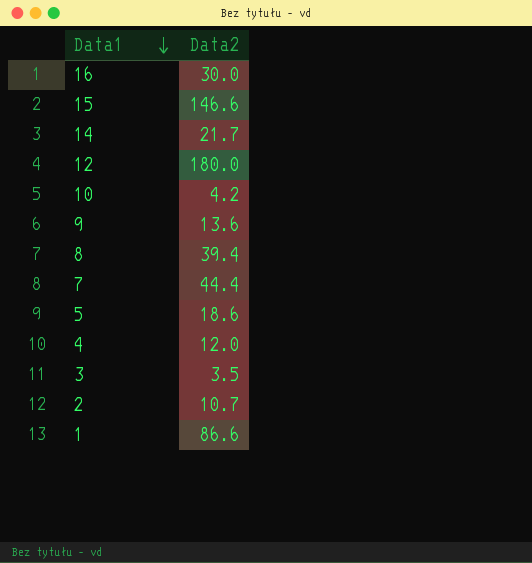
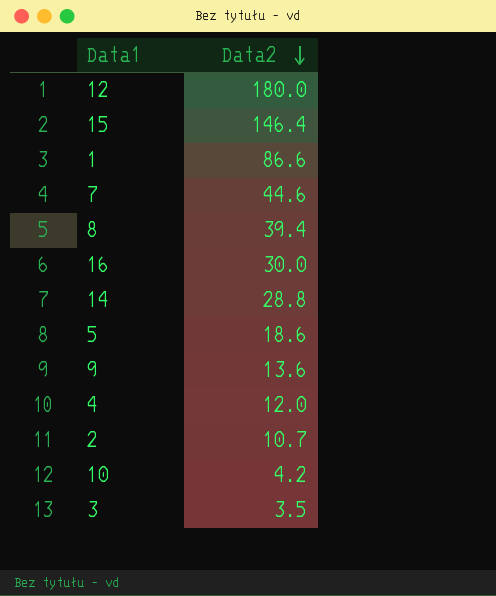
row order: Data1 descending -> Data2 descending
15 | Data2: 146.6 -> 146.4
7 | Data2: 44.4 -> 44.6
14 | Data2: 21.7 -> 28.8

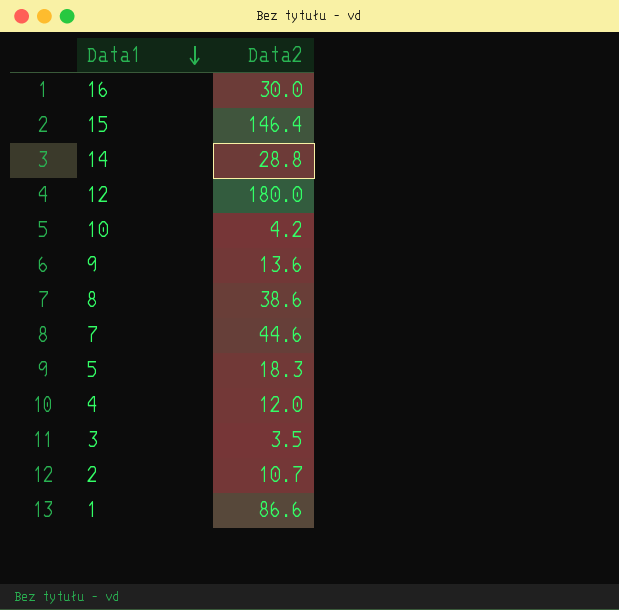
row order: Data2 descending -> Data1 descending
8 | Data2: 39.4 -> 38.6
5 | Data2: 18.6 -> 18.3

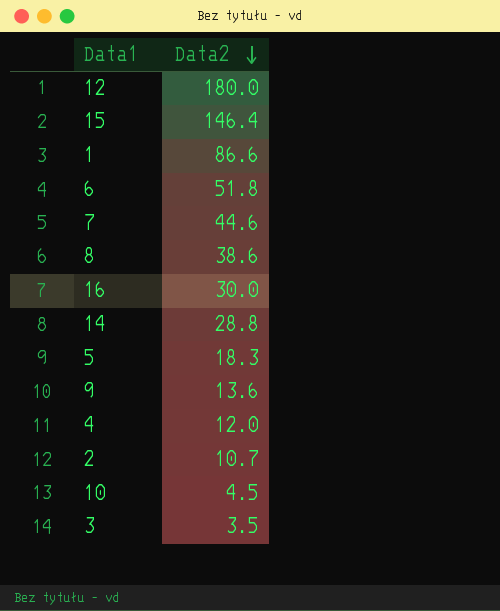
row order: Data1 descending -> Data2 descending
row 6: none -> 51.8
10 | Data2: 4.2 -> 4.5

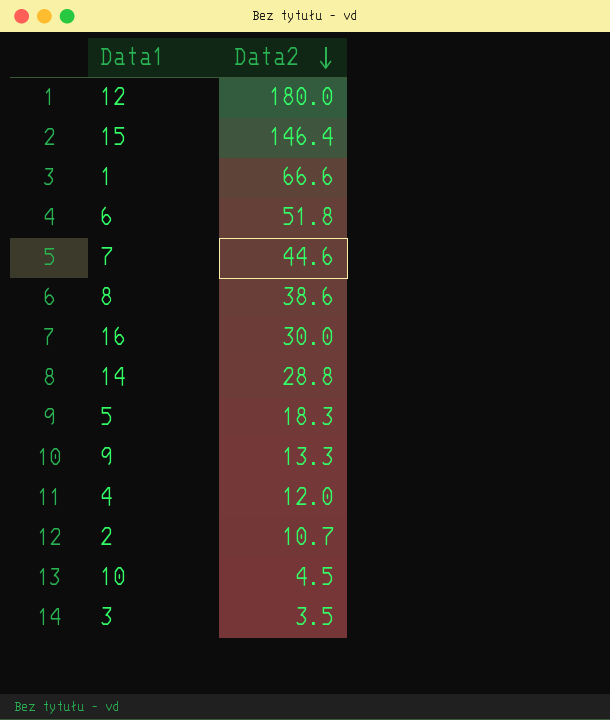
1 | Data2: 86.6 -> 66.6
9 | Data2: 13.6 -> 13.3

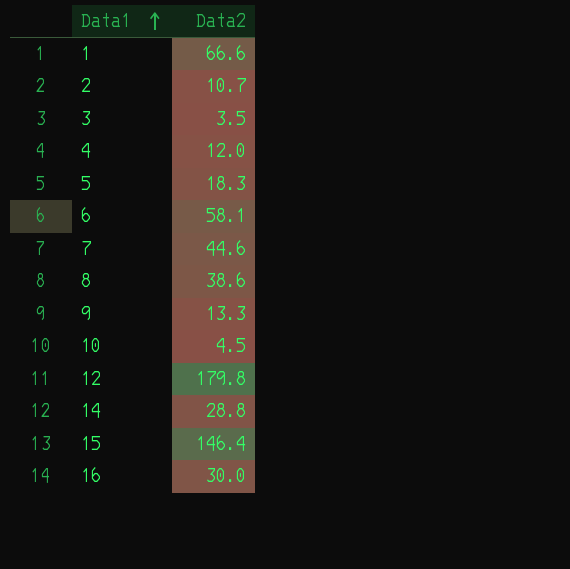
row order: Data2 descending -> Data1 ascending
6 | Data2: 51.8 -> 58.1
12 | Data2: 180.0 -> 179.8

